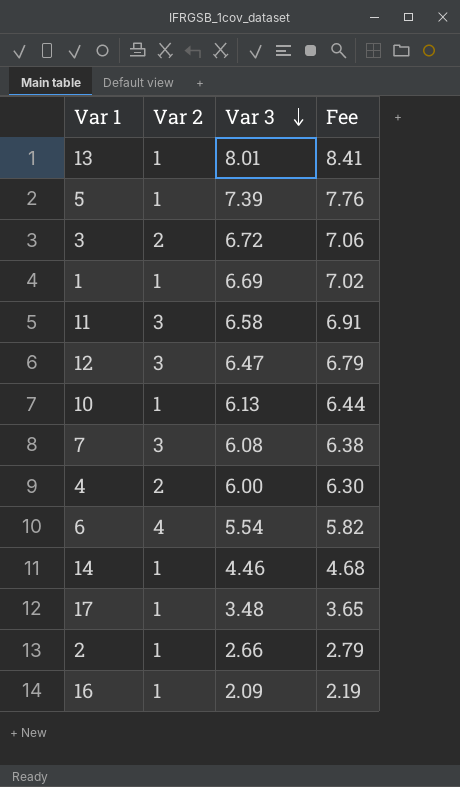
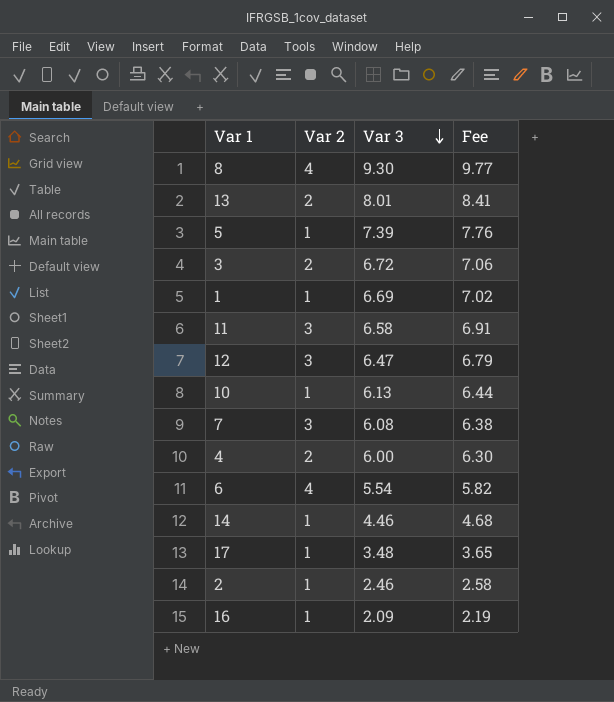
row 8: none -> 4 | 9.30 | 9.77
13 | Var 2: 1 -> 2
2 | Var 3: 2.66 -> 2.46
2 | Fee: 2.79 -> 2.58

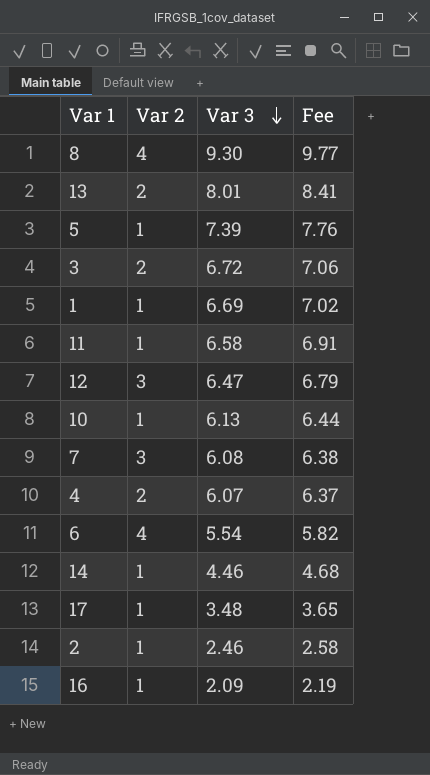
11 | Var 2: 3 -> 1
4 | Var 3: 6.00 -> 6.07
4 | Fee: 6.30 -> 6.37

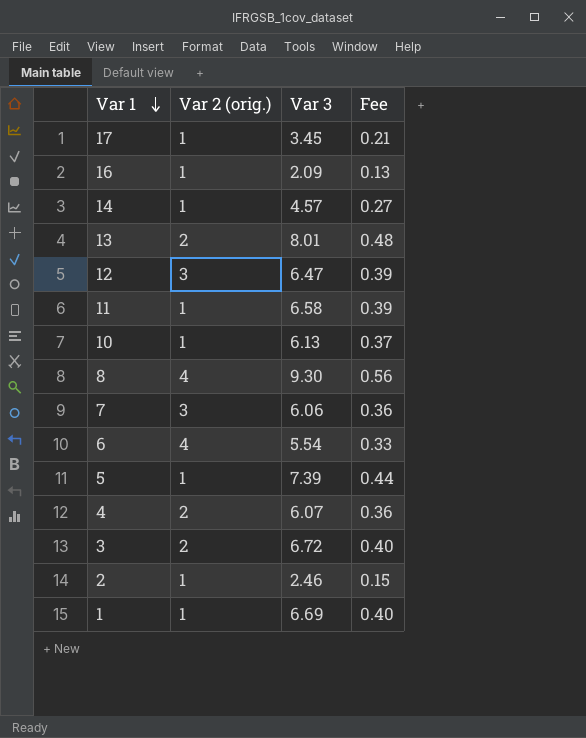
row order: Var 3 descending -> Var 1 descending
column name: Var 2 -> Var 2 (orig.)
column Fee | formula: [Var 3] * 1.05 -> [Var 3] * 0.06
17 | Var 3: 3.48 -> 3.45
14 | Var 3: 4.46 -> 4.57
7 | Var 3: 6.08 -> 6.06

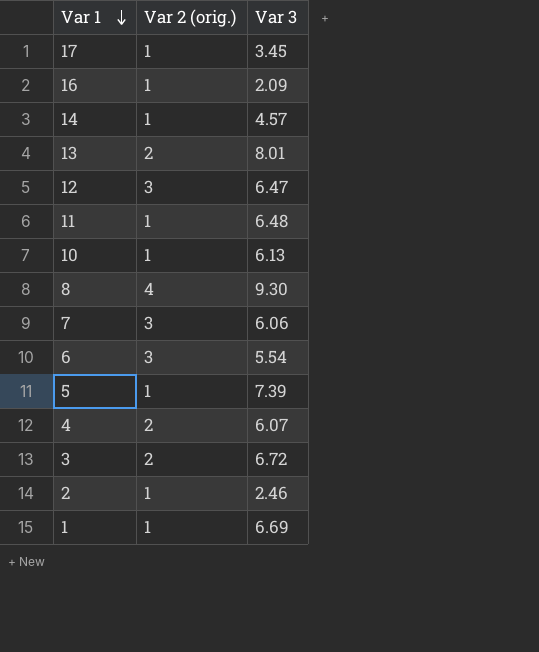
column Fee | formula: [Var 3] * 0.06 -> none
11 | Var 3: 6.58 -> 6.48
6 | Var 2 (orig.): 4 -> 3

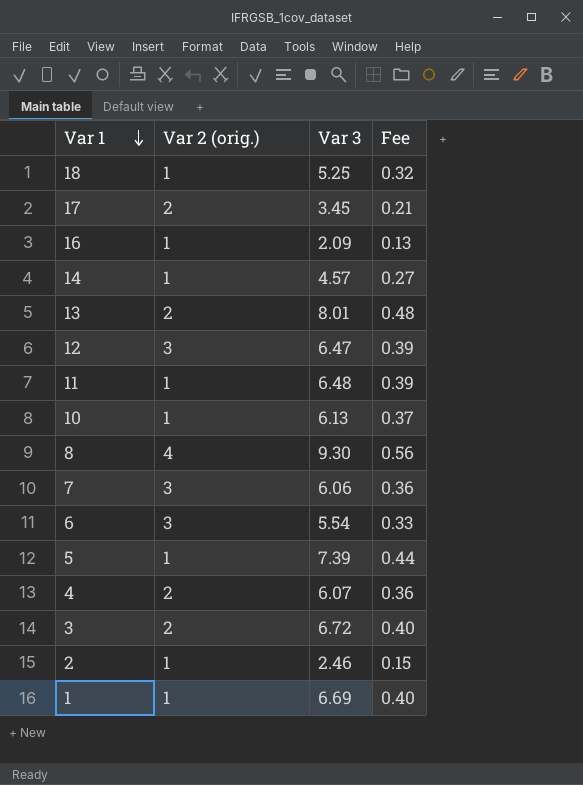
column Fee | formula: none -> [Var 3] * 0.06
row 18: none -> 1 | 5.25 | 0.32
17 | Var 2 (orig.): 1 -> 2

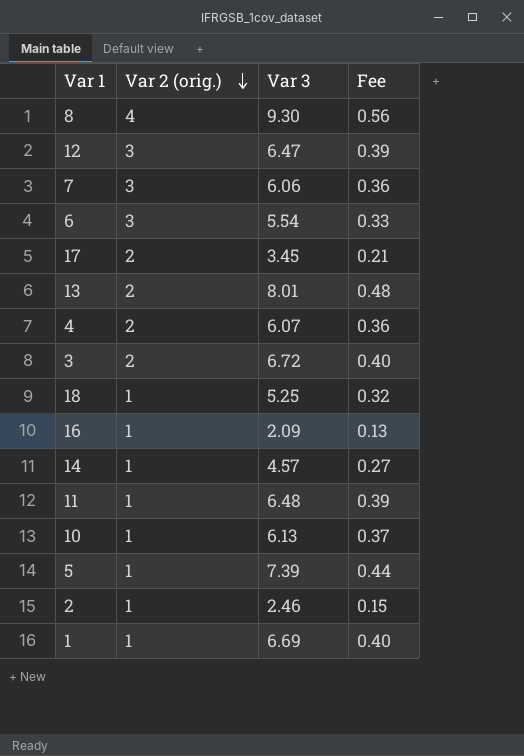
row order: Var 1 descending -> Var 2 (orig.) descending

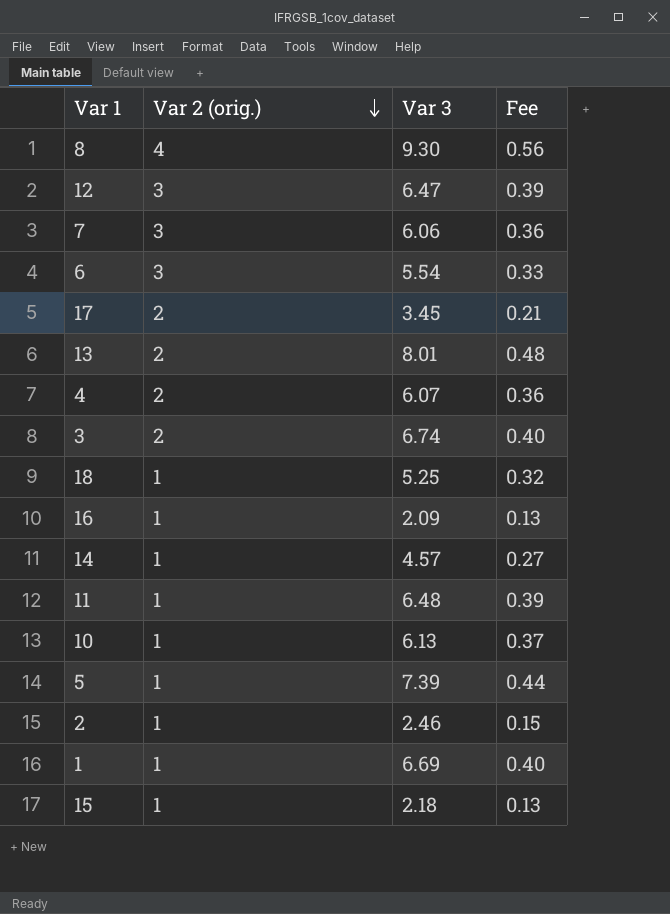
3 | Var 3: 6.72 -> 6.74
row 15: none -> 1 | 2.18 | 0.13

